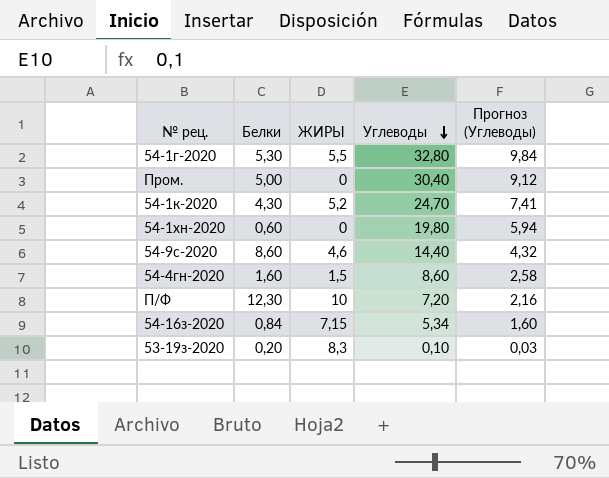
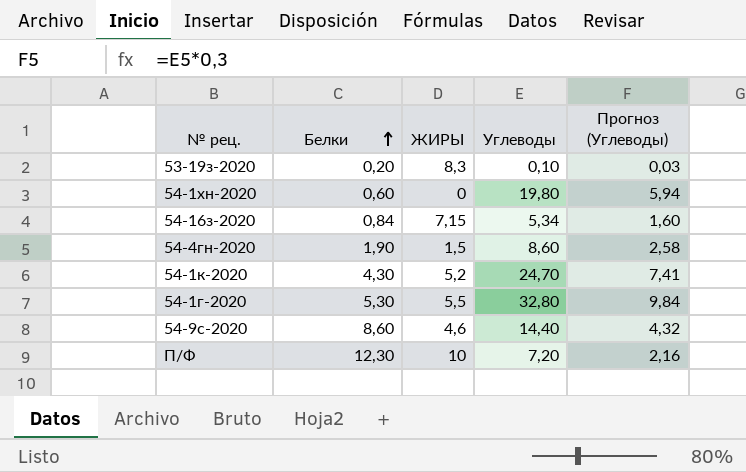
row order: Углеводы descending -> Белки ascending
row Пром.: 5,00 | 0 | 30,40 | 9,12 -> none
54-4гн-2020 | Белки: 1,60 -> 1,90

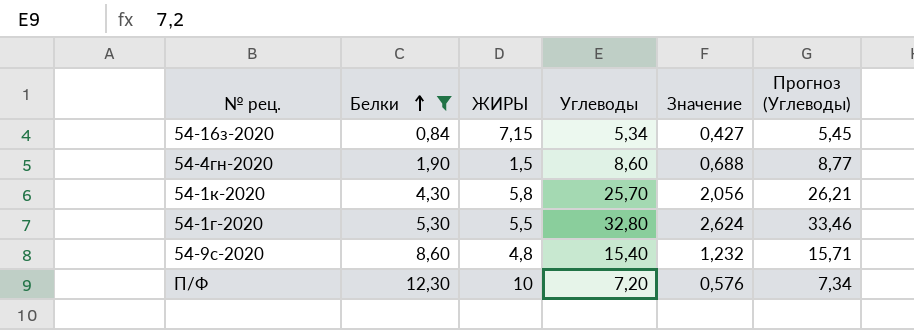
filter: none -> Белки >= 0,84
column Значение | formula: none -> [Углеводы] * 0,08
column Прогноз (Углеводы) | formula: [Углеводы] * 0,3 -> [Углеводы] * 1,02
54-1к-2020 | ЖИРЫ: 5,2 -> 5,8
54-1к-2020 | Углеводы: 24,70 -> 25,70
54-9с-2020 | ЖИРЫ: 4,6 -> 4,8
54-9с-2020 | Углеводы: 14,40 -> 15,40

